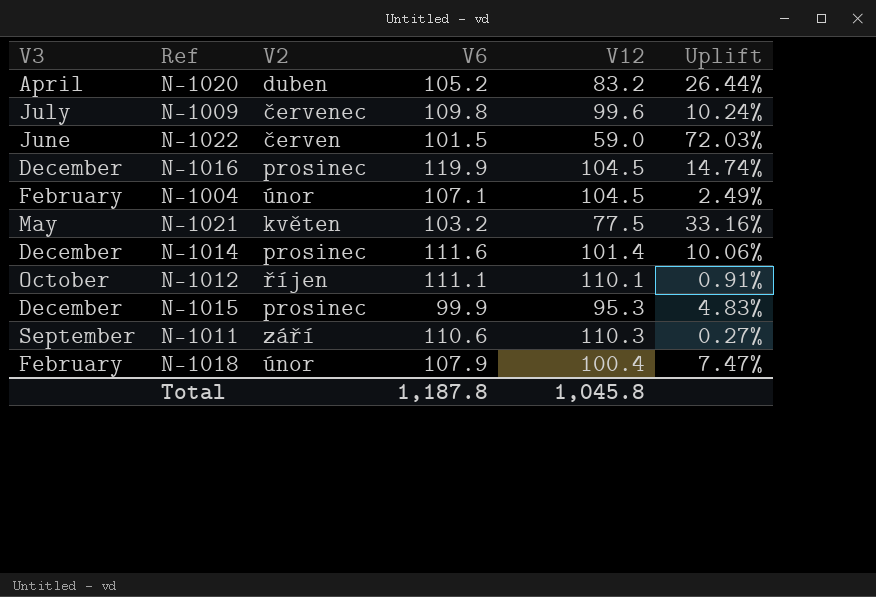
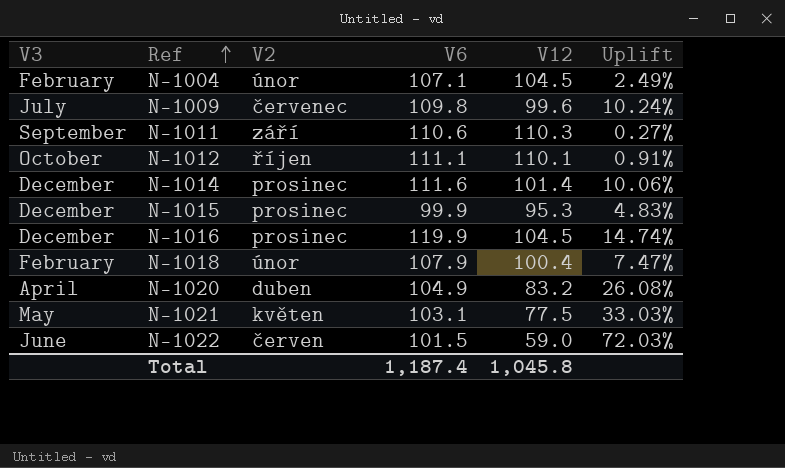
row order: none -> Ref ascending
N-1020 | V6: 105.2 -> 104.9
N-1020 | Uplift: 26.44% -> 26.08%
N-1021 | V6: 103.2 -> 103.1
N-1021 | Uplift: 33.16% -> 33.03%
Total | V6: 1,187.8 -> 1,187.4

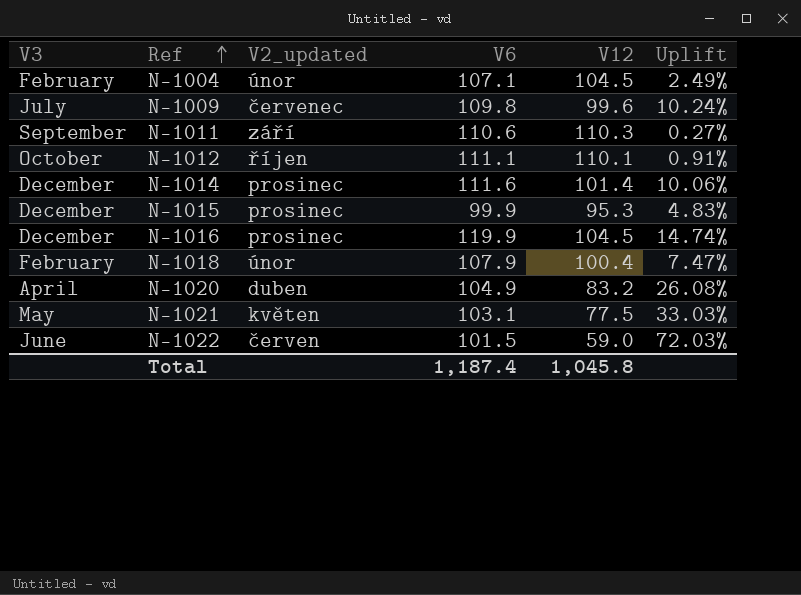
column name: V2 -> V2_updated

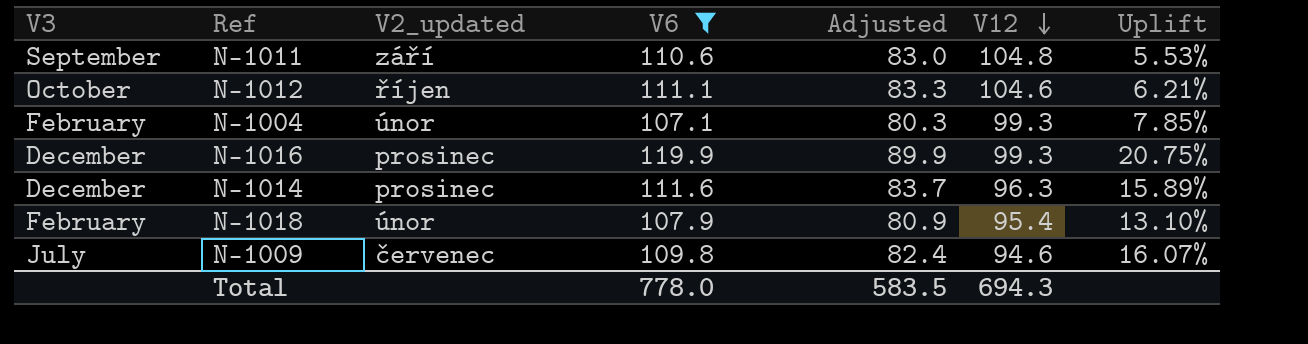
filter: none -> V6 >= 107.1
row order: Ref ascending -> V12 descending
column Adjusted | formula: none -> [V6] * 0.75
N-1011 | V12: 110.3 -> 104.8
N-1011 | Uplift: 0.27% -> 5.53%
N-1012 | V12: 110.1 -> 104.6
N-1012 | Uplift: 0.91% -> 6.21%
N-1004 | V12: 104.5 -> 99.3
N-1004 | Uplift: 2.49% -> 7.85%
N-1016 | V12: 104.5 -> 99.3
N-1016 | Uplift: 14.74% -> 20.75%
N-1014 | V12: 101.4 -> 96.3
N-1014 | Uplift: 10.06% -> 15.89%
N-1018 | V12: 100.4 -> 95.4
N-1018 | Uplift: 7.47% -> 13.10%
N-1009 | V12: 99.6 -> 94.6
N-1009 | Uplift: 10.24% -> 16.07%
Total | V6: 1,187.4 -> 778.0
Total | V12: 1,045.8 -> 694.3

